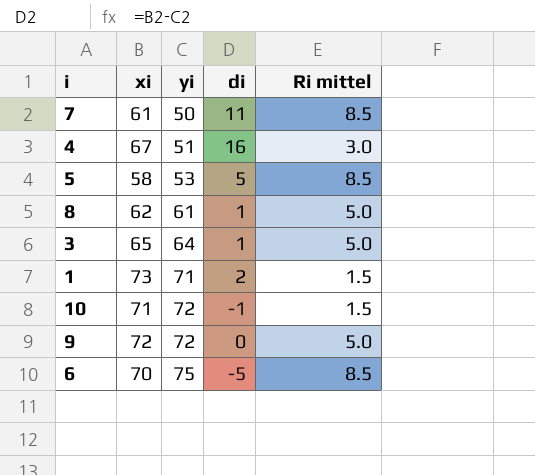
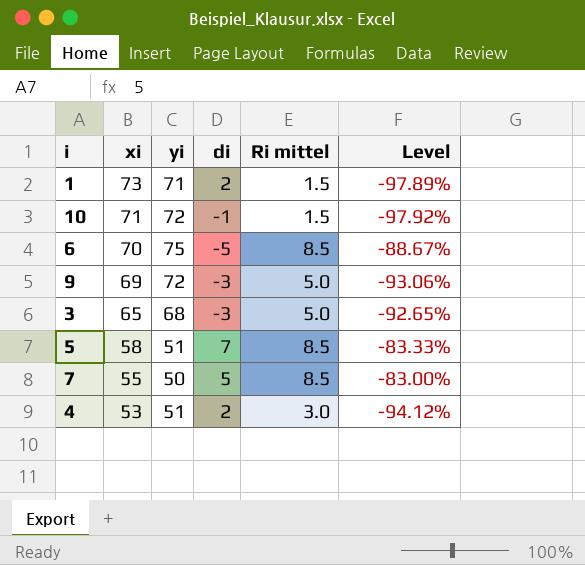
row order: yi ascending -> xi descending
column Level | formula: none -> ([Ri mittel] - [yi]) / [yi]
row 8: 62 | 61 | 1 | 5.0 -> none
9 | xi: 72 -> 69
9 | di: 0 -> -3
3 | yi: 64 -> 68
3 | di: 1 -> -3
5 | yi: 53 -> 51
5 | di: 5 -> 7
7 | xi: 61 -> 55
7 | di: 11 -> 5
4 | xi: 67 -> 53
4 | di: 16 -> 2

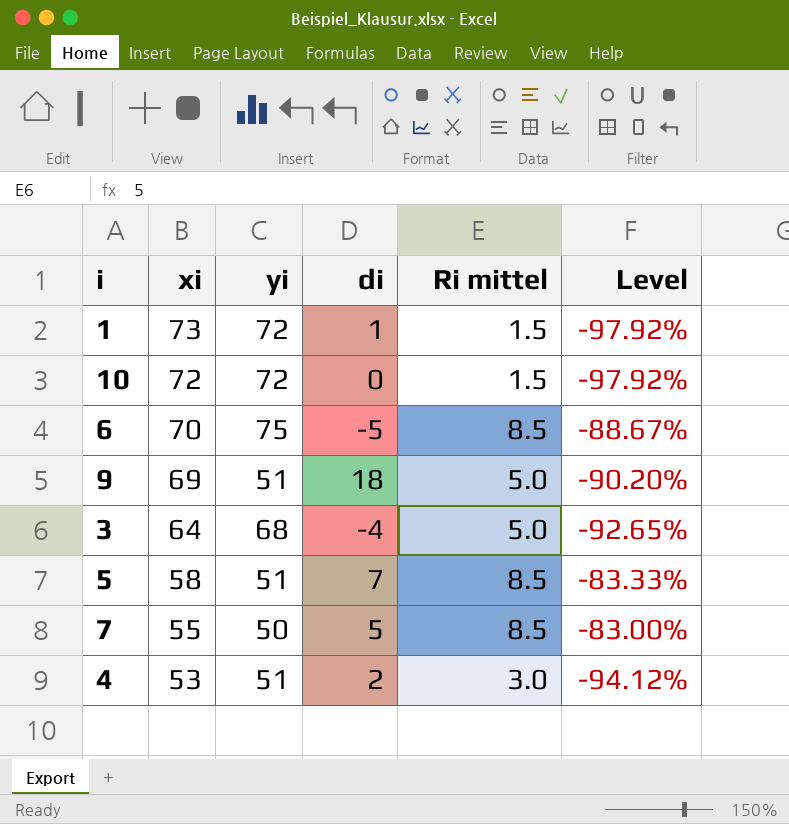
1 | yi: 71 -> 72
1 | di: 2 -> 1
1 | Level: -97.89% -> -97.92%
10 | xi: 71 -> 72
10 | di: -1 -> 0
9 | yi: 72 -> 51
9 | di: -3 -> 18
9 | Level: -93.06% -> -90.20%
3 | xi: 65 -> 64
3 | di: -3 -> -4

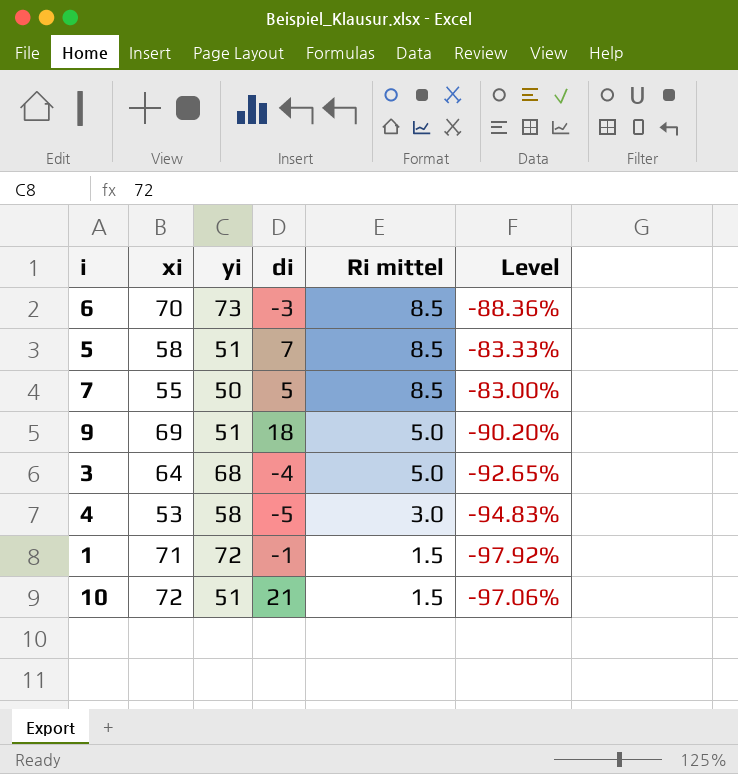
row order: xi descending -> Ri mittel descending
6 | yi: 75 -> 73
6 | di: -5 -> -3
6 | Level: -88.67% -> -88.36%
4 | yi: 51 -> 58
4 | di: 2 -> -5
4 | Level: -94.12% -> -94.83%
1 | xi: 73 -> 71
1 | di: 1 -> -1
10 | yi: 72 -> 51
10 | di: 0 -> 21
10 | Level: -97.92% -> -97.06%

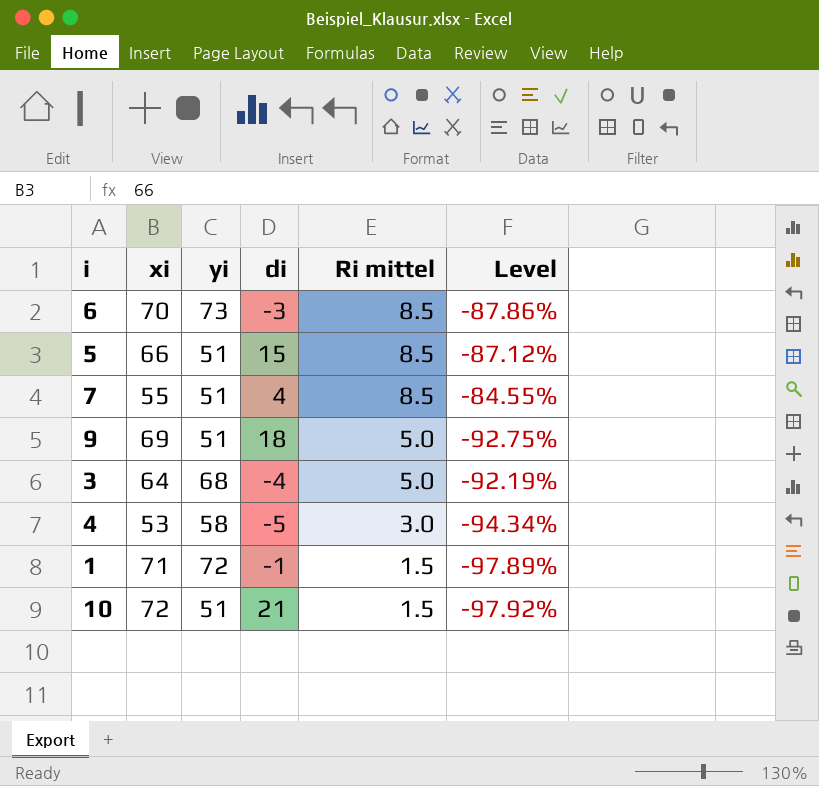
column Level | formula: ([Ri mittel] - [yi]) / [yi] -> ([Ri mittel] - [xi]) / [xi]
5 | xi: 58 -> 66
5 | di: 7 -> 15
7 | yi: 50 -> 51
7 | di: 5 -> 4

